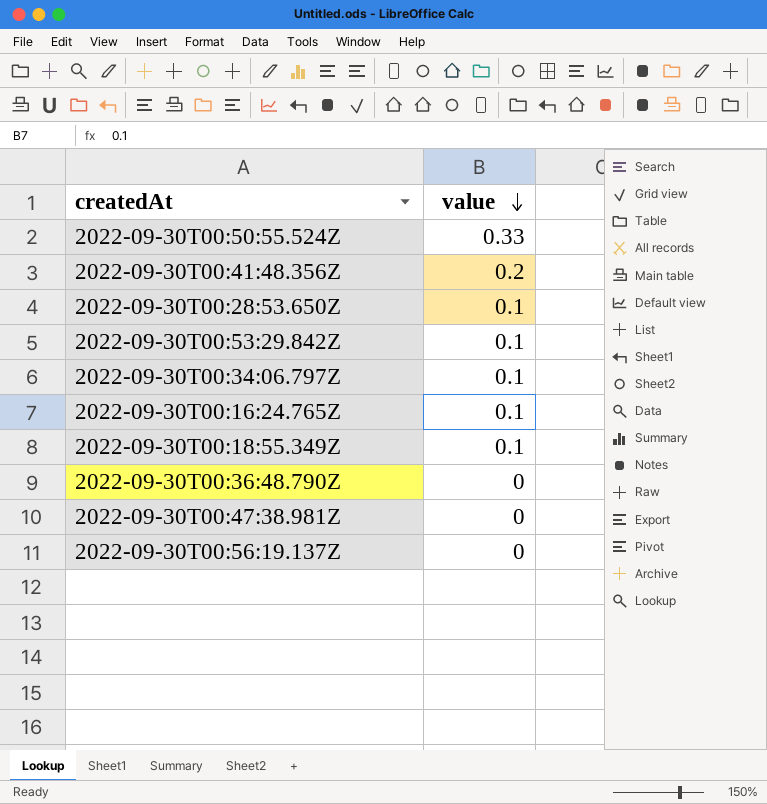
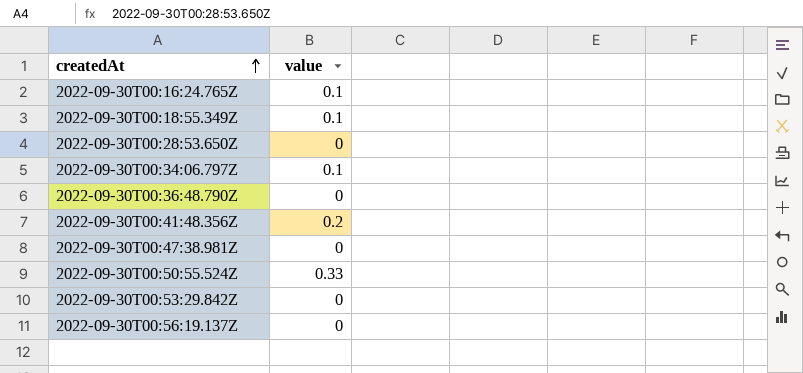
row order: value descending -> createdAt ascending
2022-09-30T00:28:53.650Z | value: 0.1 -> 0
2022-09-30T00:53:29.842Z | value: 0.1 -> 0

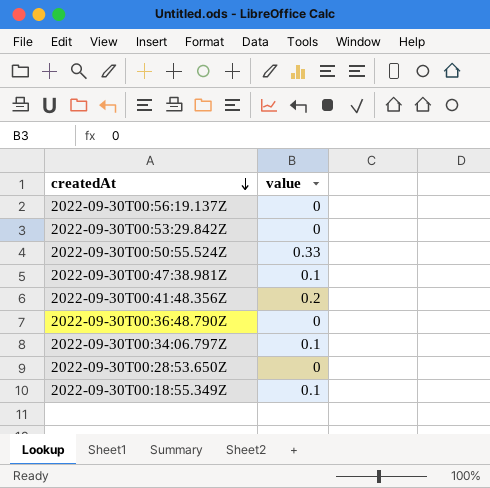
row order: createdAt ascending -> createdAt descending
row 2022-09-30T00:16:24.765Z: 0.1 -> none
2022-09-30T00:47:38.981Z | value: 0 -> 0.1

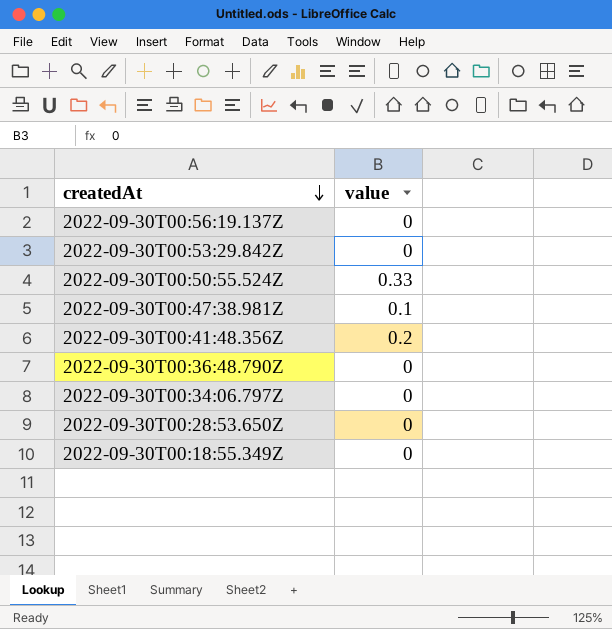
2022-09-30T00:34:06.797Z | value: 0.1 -> 0
2022-09-30T00:18:55.349Z | value: 0.1 -> 0

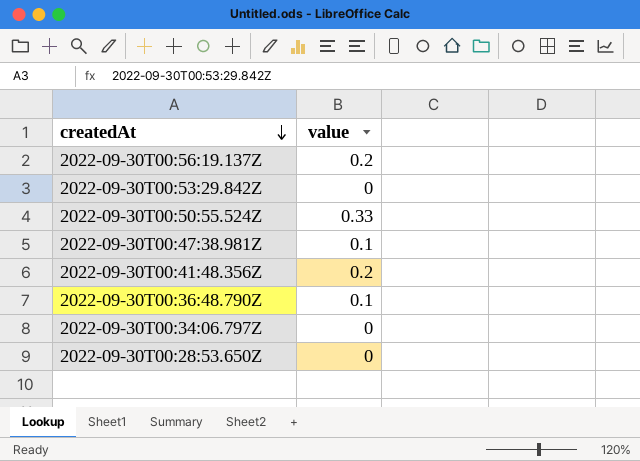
row 2022-09-30T00:18:55.349Z: 0 -> none
2022-09-30T00:56:19.137Z | value: 0 -> 0.2
2022-09-30T00:36:48.790Z | value: 0 -> 0.1

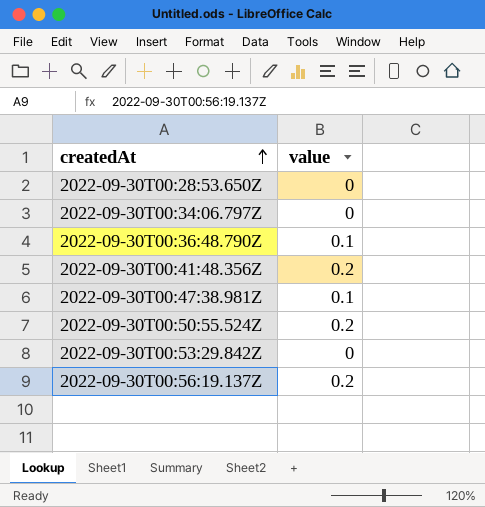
row order: createdAt descending -> createdAt ascending
2022-09-30T00:50:55.524Z | value: 0.33 -> 0.2

